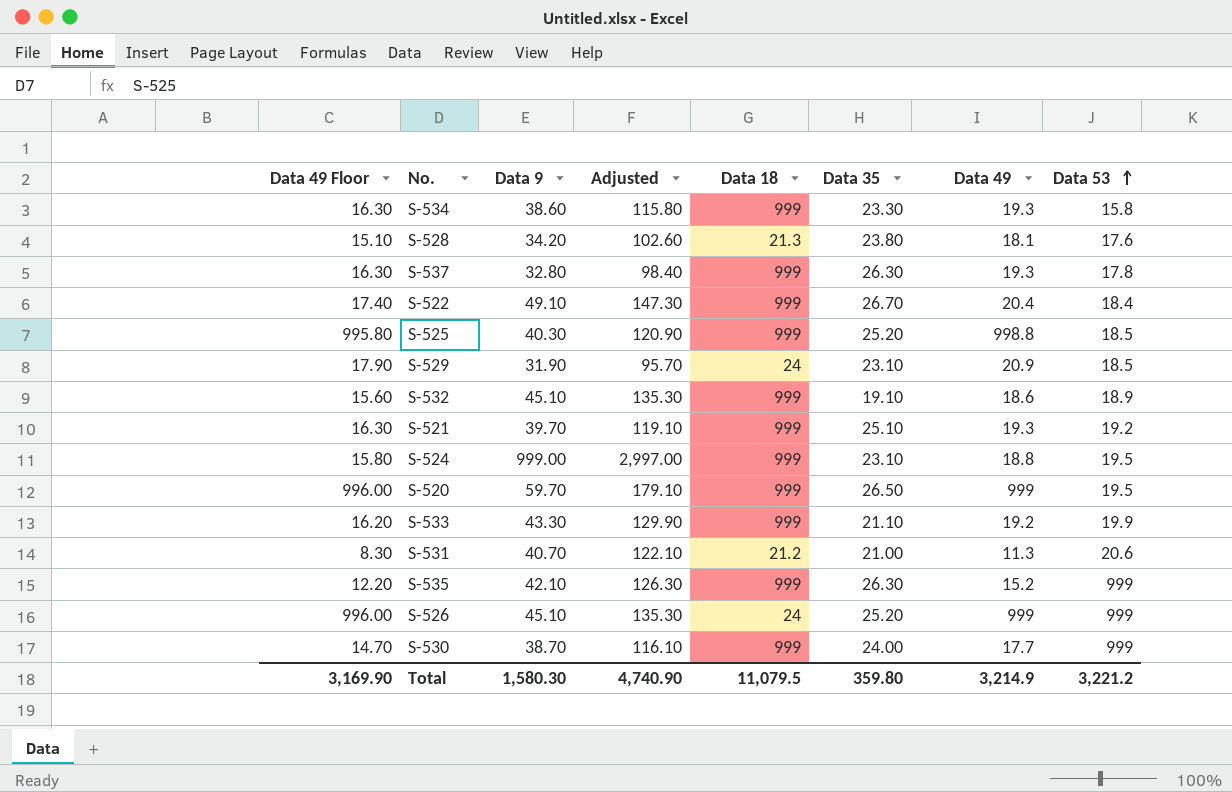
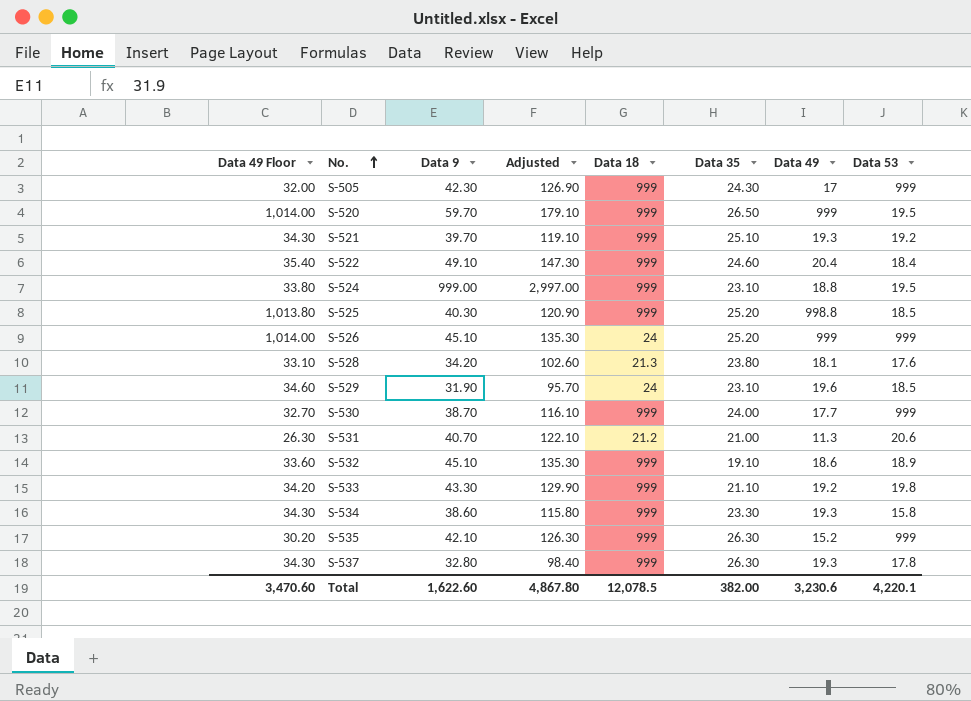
row order: Data 53 ascending -> No. ascending
column Data 49 Floor | formula: [Data 49] - 3 -> [Data 49] + 15
row S-505: none -> 32.00 | 42.30 | 126.90 | 999 | 24.30 | 17 | 999
S-522 | Data 35: 26.70 -> 24.60
S-529 | Data 49: 20.9 -> 19.6
S-533 | Data 53: 19.9 -> 19.8
Total | Data 49 Floor: 3,169.90 -> 3,470.60
Total | Data 9: 1,580.30 -> 1,622.60
Total | Adjusted: 4,740.90 -> 4,867.80
Total | Data 18: 11,079.5 -> 12,078.5
Total | Data 35: 359.80 -> 382.00
Total | Data 49: 3,214.9 -> 3,230.6
Total | Data 53: 3,221.2 -> 4,220.1

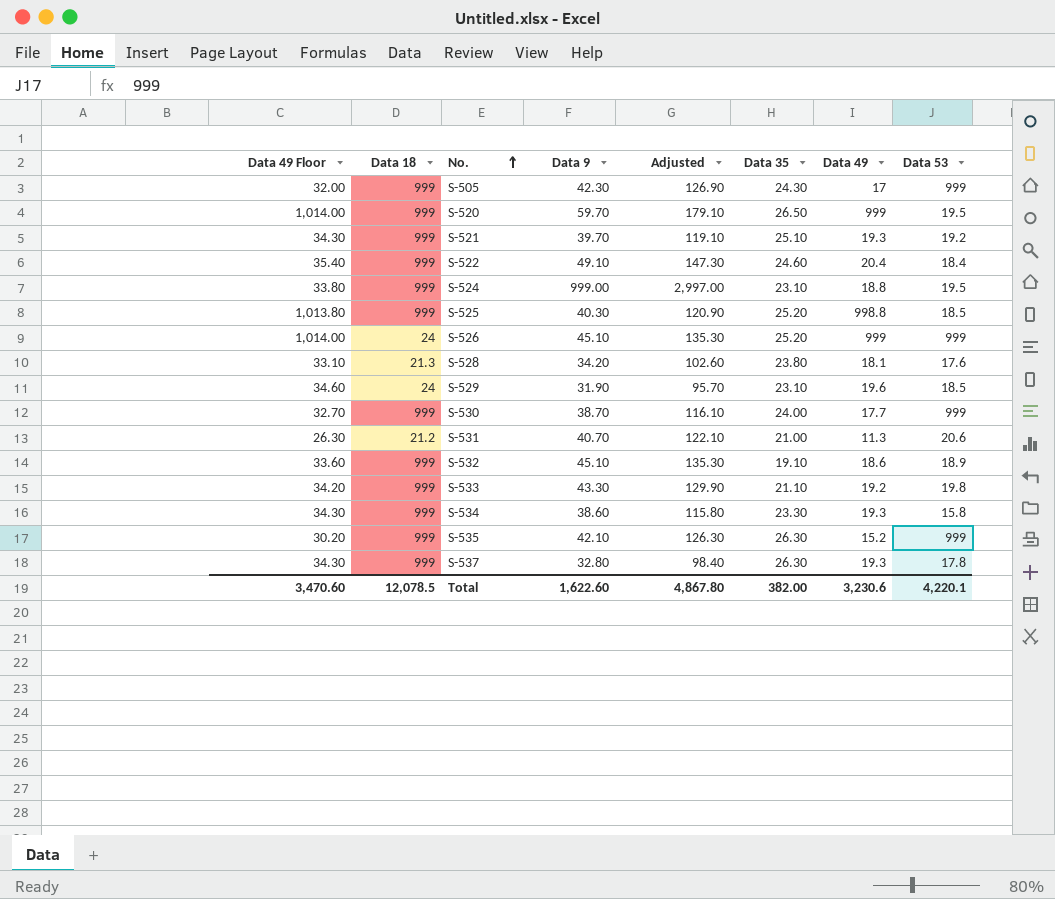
column Data 18 | position: 5 -> 2

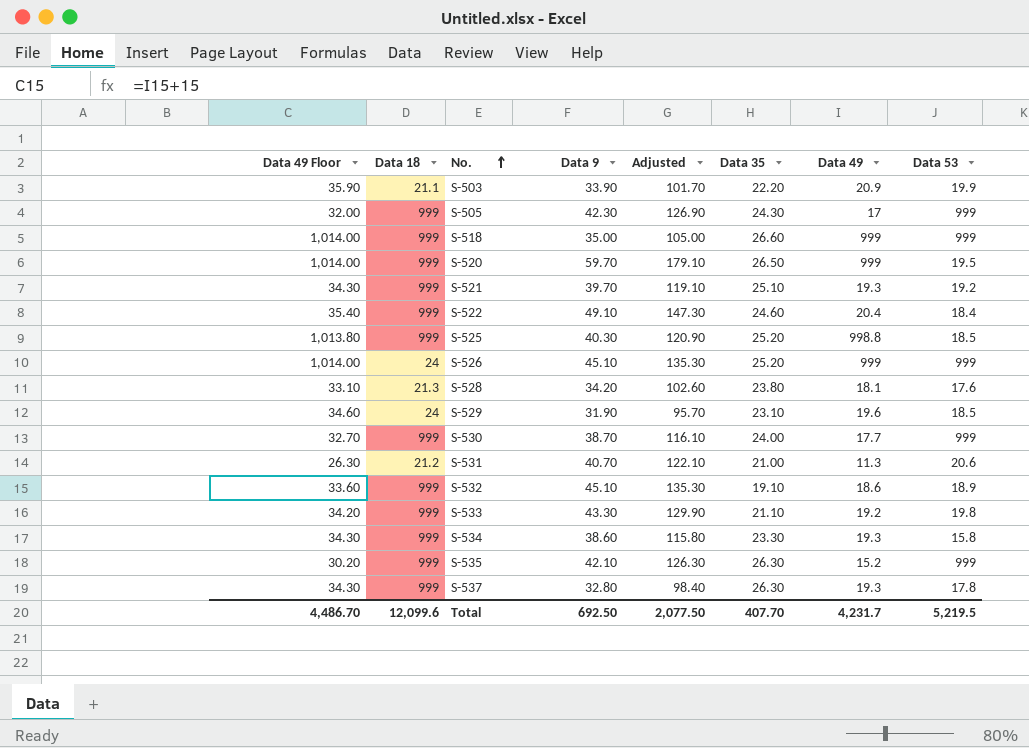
row S-524: 33.80 | 999 | 999.00 | 2,997.00 | 23.10 | 18.8 | 19.5 -> none
row S-503: none -> 35.90 | 21.1 | 33.90 | 101.70 | 22.20 | 20.9 | 19.9
row S-518: none -> 1,014.00 | 999 | 35.00 | 105.00 | 26.60 | 999 | 999
Total | Data 49 Floor: 3,470.60 -> 4,486.70
Total | Data 18: 12,078.5 -> 12,099.6
Total | Data 9: 1,622.60 -> 692.50
Total | Adjusted: 4,867.80 -> 2,077.50
Total | Data 35: 382.00 -> 407.70
Total | Data 49: 3,230.6 -> 4,231.7
Total | Data 53: 4,220.1 -> 5,219.5

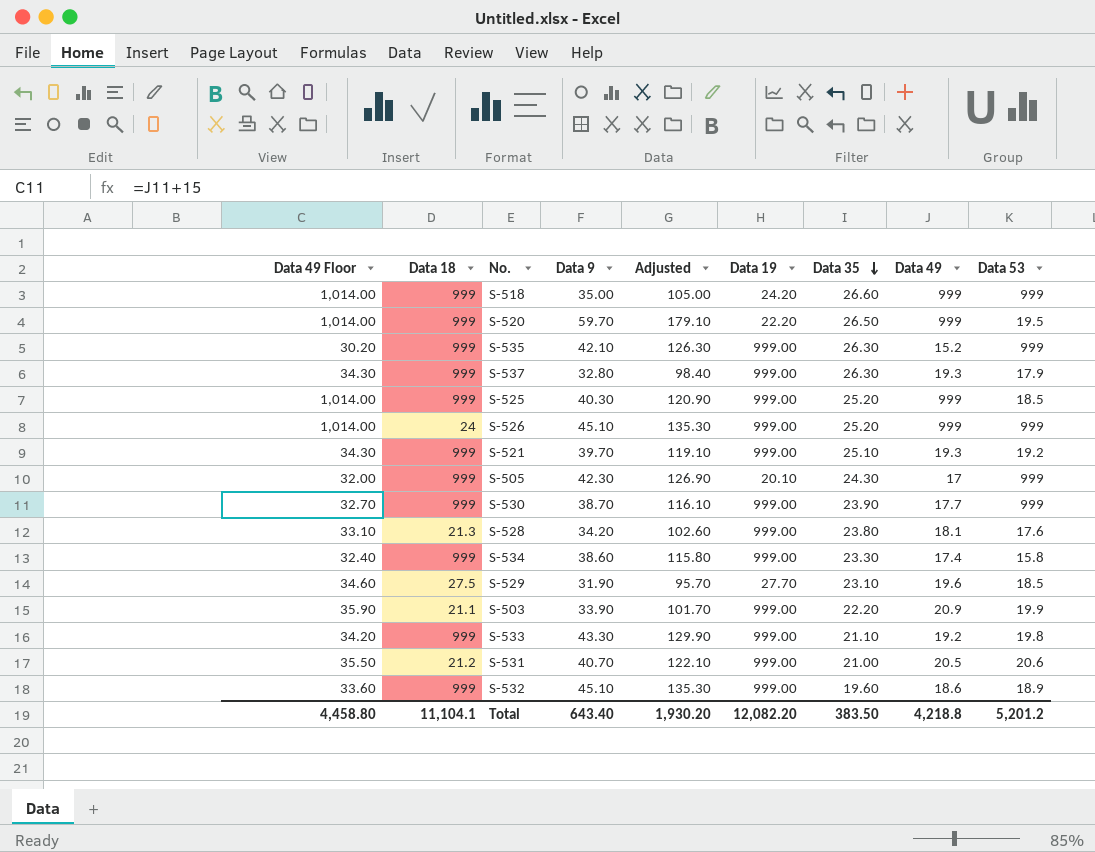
row order: No. ascending -> Data 35 descending
column Data 19 | position: none -> 6
row S-522: 35.40 | 999 | 49.10 | 147.30 | 24.60 | 20.4 | 18.4 -> none
S-537 | Data 53: 17.8 -> 17.9
S-525 | Data 49 Floor: 1,013.80 -> 1,014.00
S-525 | Data 49: 998.8 -> 999
S-530 | Data 35: 24.00 -> 23.90
S-534 | Data 49 Floor: 34.30 -> 32.40
S-534 | Data 49: 19.3 -> 17.4
S-529 | Data 18: 24 -> 27.5
S-531 | Data 49 Floor: 26.30 -> 35.50
S-531 | Data 49: 11.3 -> 20.5
S-532 | Data 35: 19.10 -> 19.60
Total | Data 49 Floor: 4,486.70 -> 4,458.80
Total | Data 18: 12,099.6 -> 11,104.1
Total | Data 9: 692.50 -> 643.40
Total | Adjusted: 2,077.50 -> 1,930.20
Total | Data 35: 407.70 -> 383.50
Total | Data 49: 4,231.7 -> 4,218.8
Total | Data 53: 5,219.5 -> 5,201.2

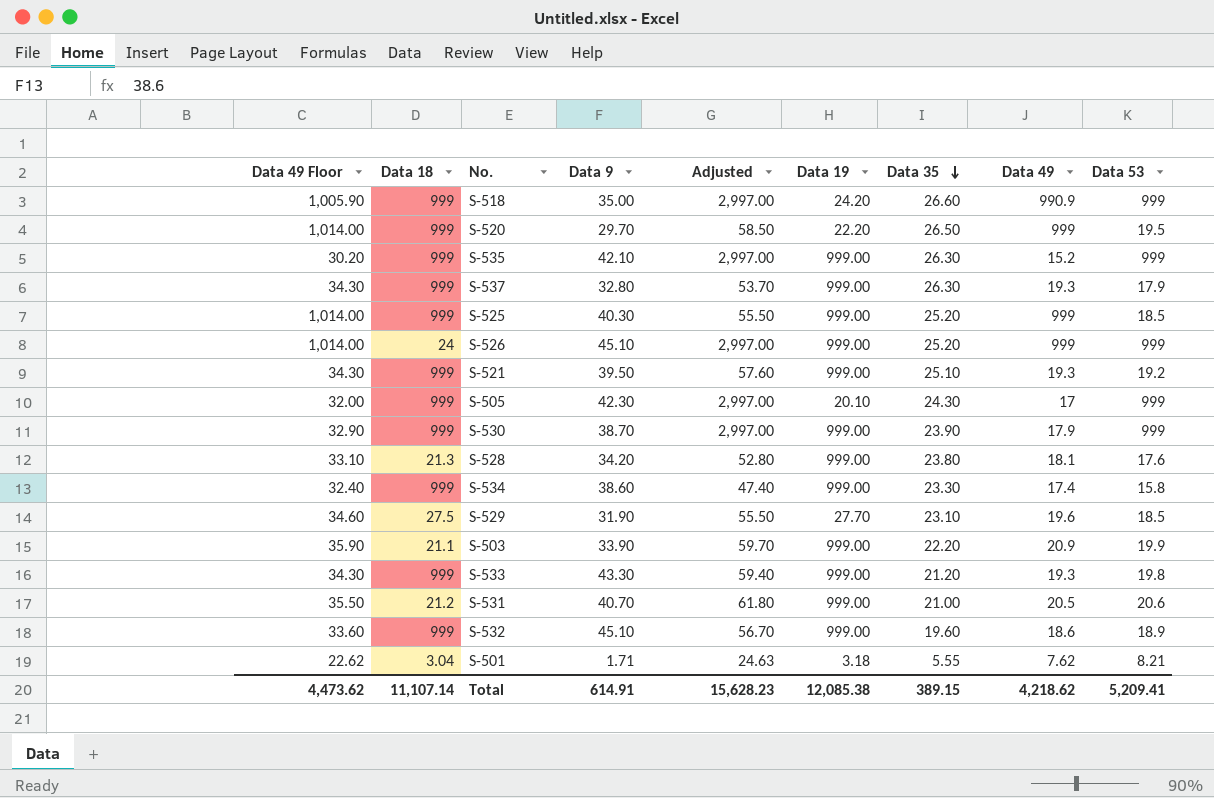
column Adjusted | formula: [Data 9] * 3 -> [Data 53] * 3
S-518 | Data 49 Floor: 1,014.00 -> 1,005.90
S-518 | Data 49: 999 -> 990.9
S-520 | Data 9: 59.70 -> 29.70
S-521 | Data 9: 39.70 -> 39.50
S-530 | Data 49 Floor: 32.70 -> 32.90
S-530 | Data 49: 17.7 -> 17.9
S-533 | Data 49 Floor: 34.20 -> 34.30
S-533 | Data 35: 21.10 -> 21.20
S-533 | Data 49: 19.2 -> 19.3
row S-501: none -> 22.62 | 3.04 | 1.71 | 24.63 | 3.18 | 5.55 | 7.62 | 8.21
Total | Data 49 Floor: 4,458.80 -> 4,473.62
Total | Data 18: 11,104.1 -> 11,107.14
Total | Data 9: 643.40 -> 614.91
Total | Adjusted: 1,930.20 -> 15,628.23
Total | Data 19: 12,082.20 -> 12,085.38
Total | Data 35: 383.50 -> 389.15
Total | Data 49: 4,218.8 -> 4,218.62
Total | Data 53: 5,201.2 -> 5,209.41

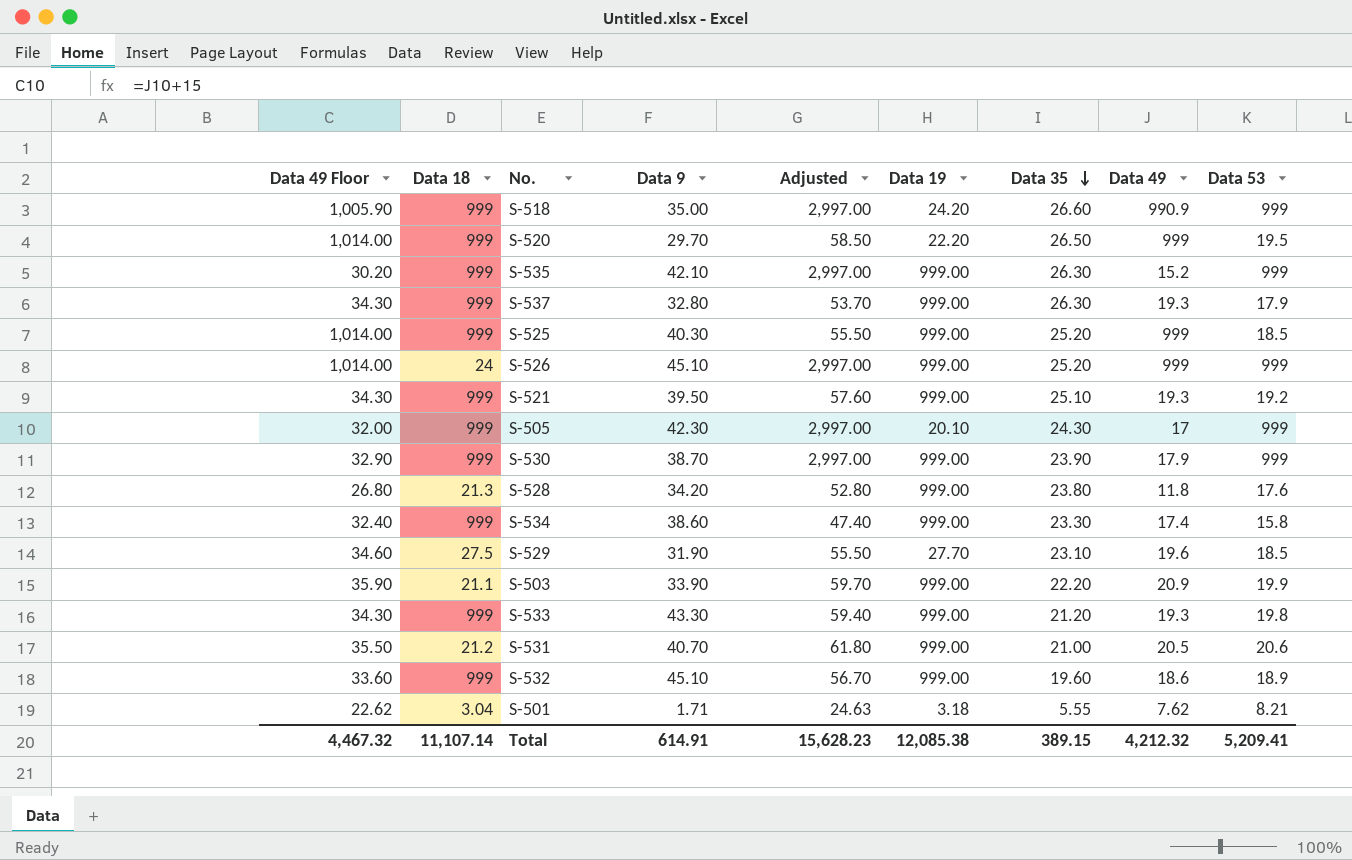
S-528 | Data 49 Floor: 33.10 -> 26.80
S-528 | Data 49: 18.1 -> 11.8
Total | Data 49 Floor: 4,473.62 -> 4,467.32
Total | Data 49: 4,218.62 -> 4,212.32

